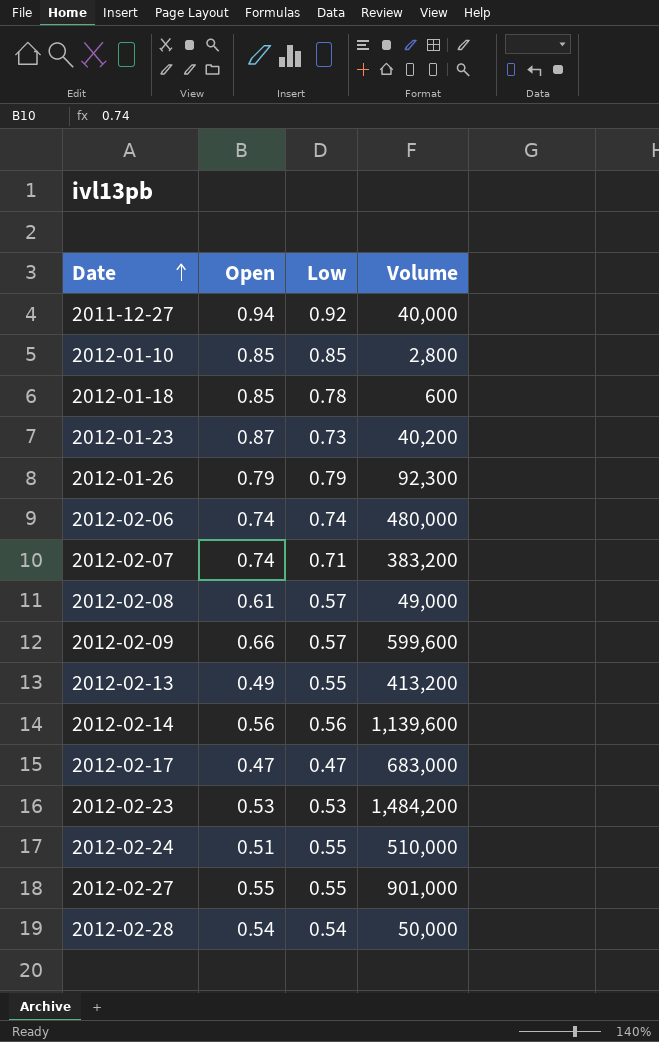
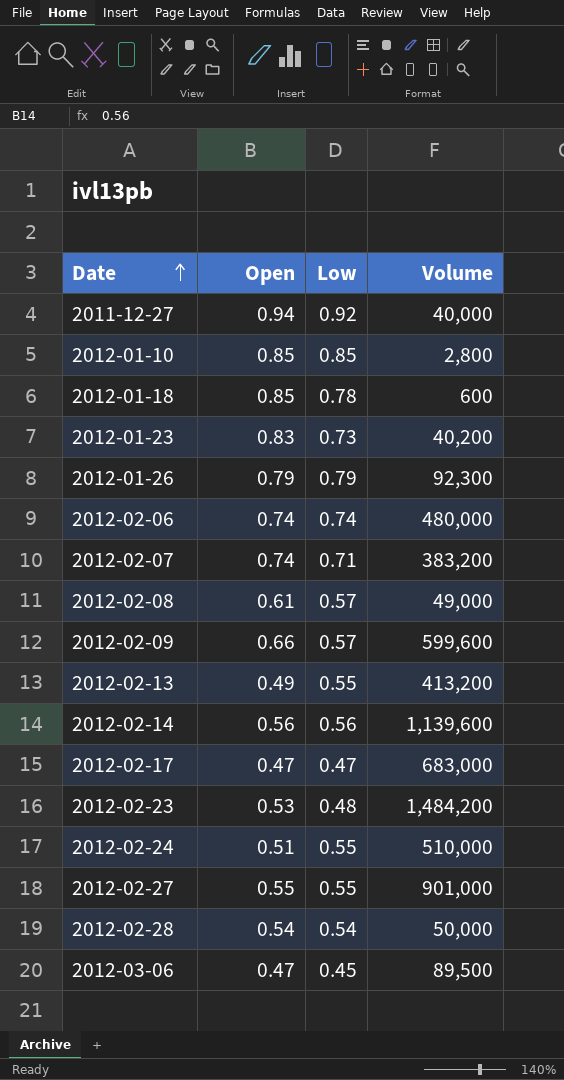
2012-01-23 | Open: 0.87 -> 0.83
2012-02-23 | Low: 0.53 -> 0.48
row 2012-03-06: none -> 0.47 | 0.45 | 89,500

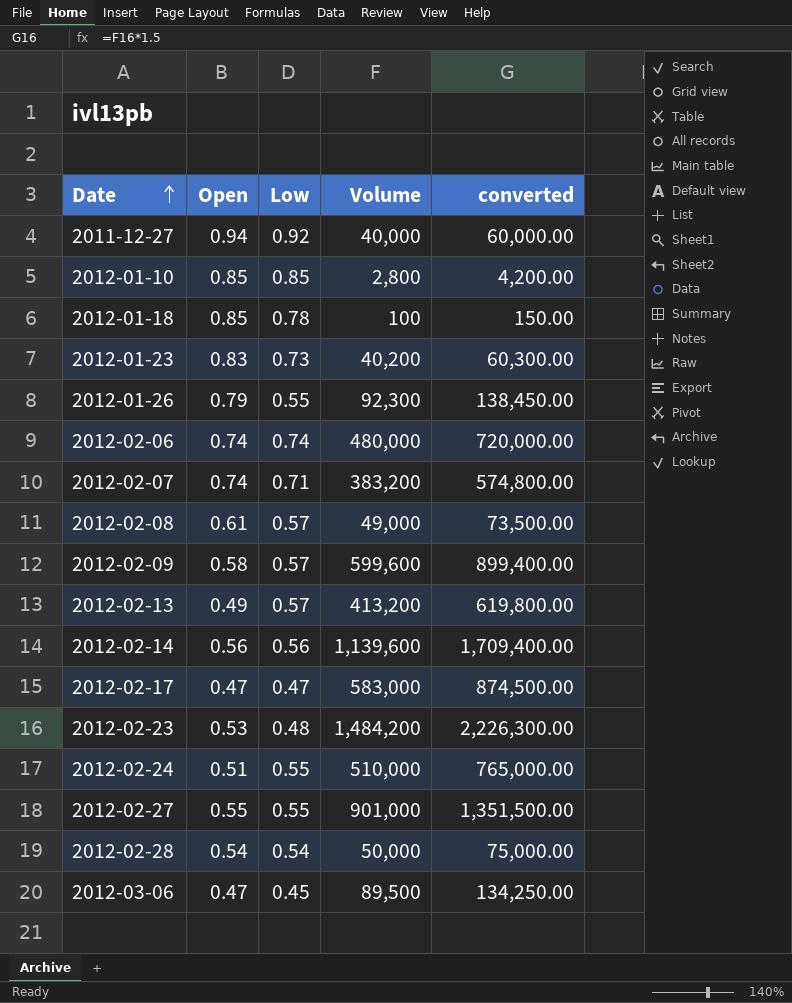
column converted | formula: none -> [Volume] * 1.5
2012-01-18 | Volume: 600 -> 100
2012-01-26 | Low: 0.79 -> 0.55
2012-02-09 | Open: 0.66 -> 0.58
2012-02-13 | Low: 0.55 -> 0.57
2012-02-17 | Volume: 683,000 -> 583,000

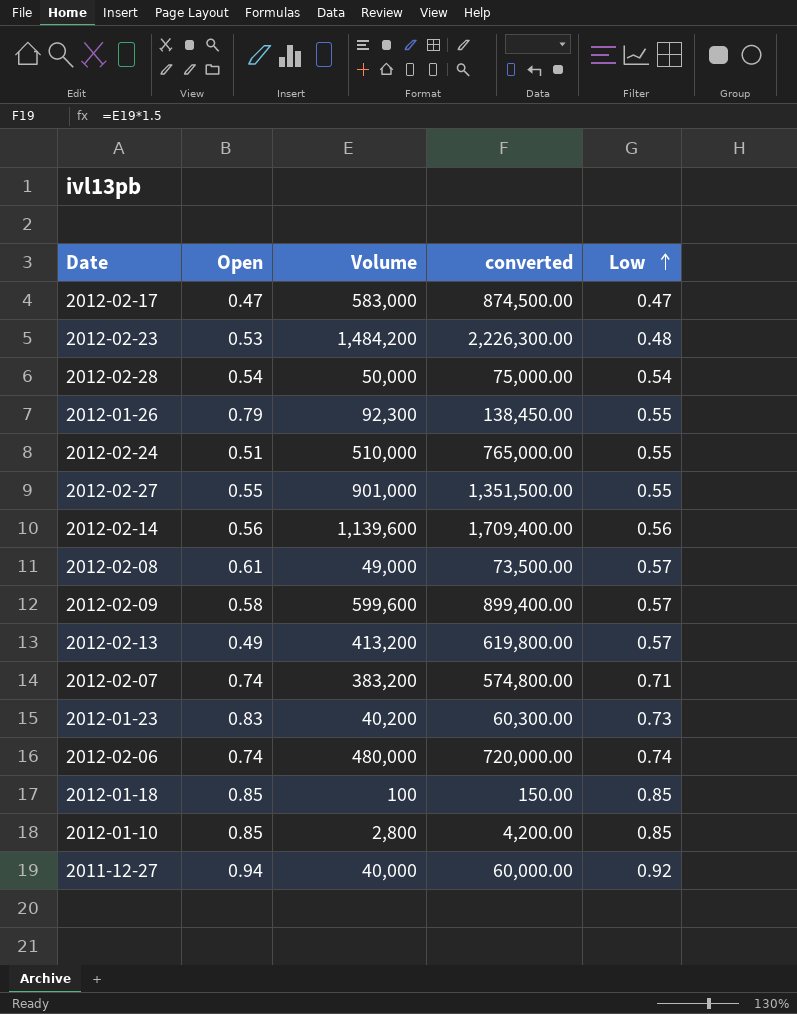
row order: Date ascending -> Low ascending
column Low | position: 3 -> 5
row 2012-03-06: 0.47 | 0.45 | 89,500 | 134,250.00 -> none
2012-01-18 | Low: 0.78 -> 0.85

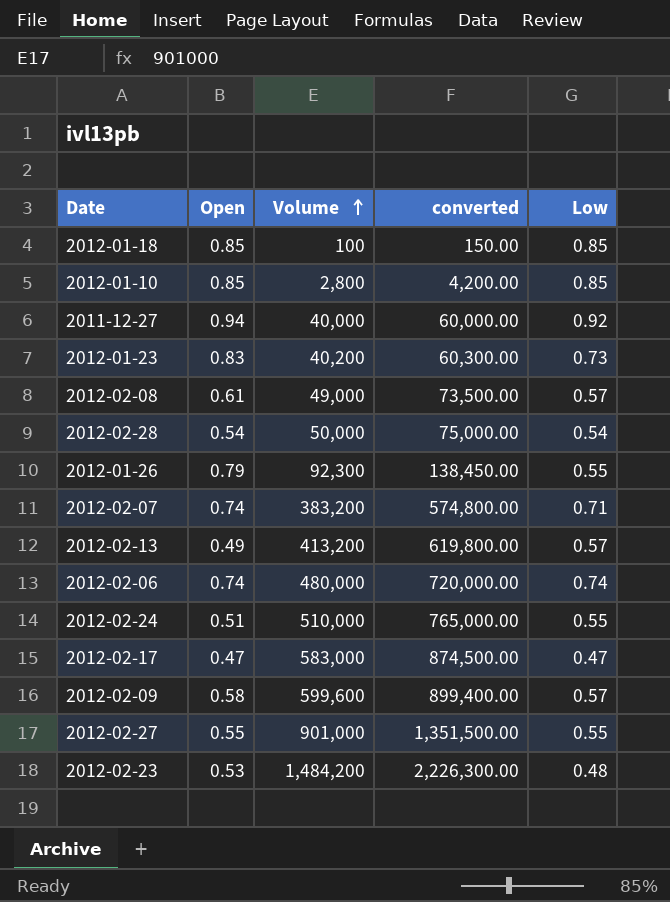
row order: Low ascending -> Volume ascending
row 2012-02-14: 0.56 | 1,139,600 | 1,709,400.00 | 0.56 -> none

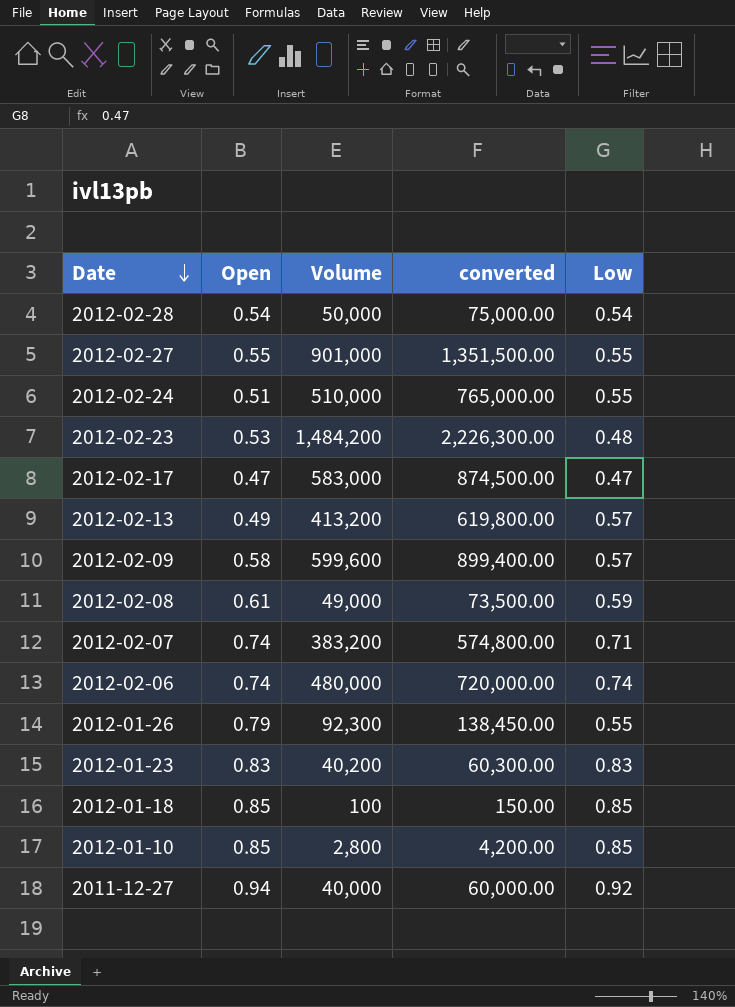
row order: Volume ascending -> Date descending
2012-02-08 | Low: 0.57 -> 0.59
2012-01-23 | Low: 0.73 -> 0.83

